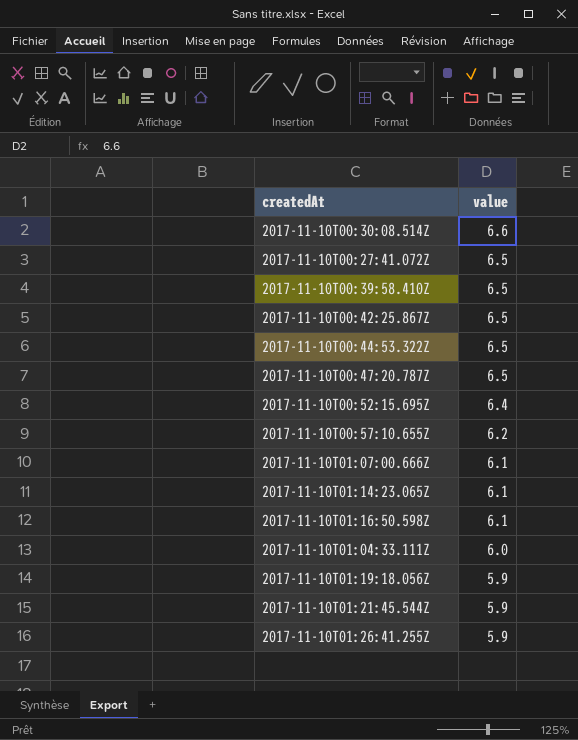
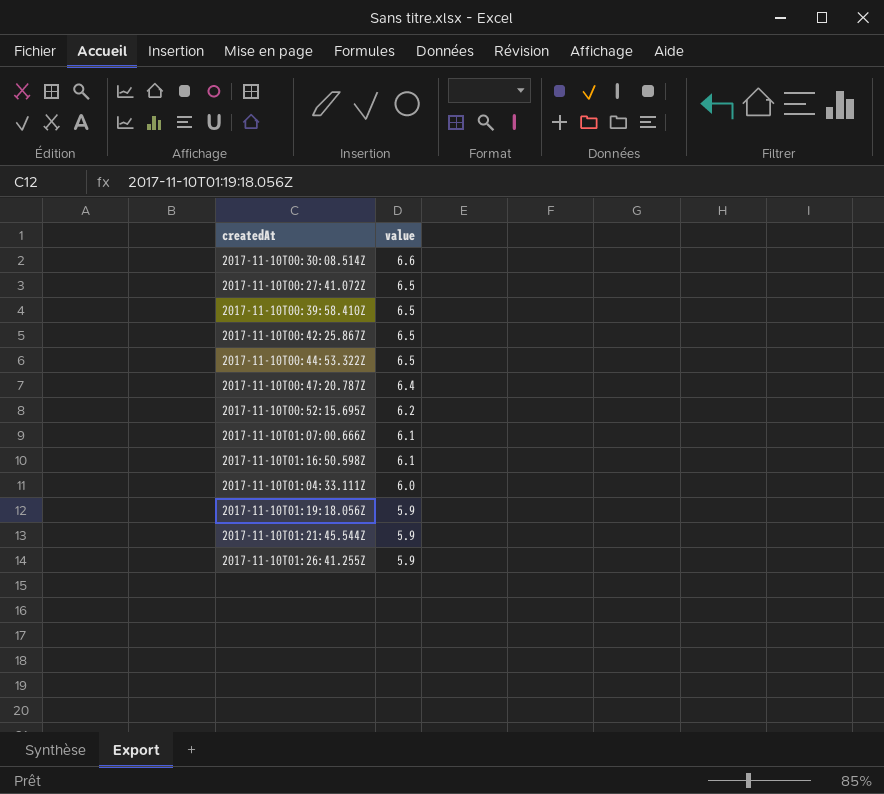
row 2017-11-10T00:57:10.655Z: 6.2 -> none
row 2017-11-10T01:14:23.065Z: 6.1 -> none
2017-11-10T00:47:20.787Z | value: 6.5 -> 6.4
2017-11-10T00:52:15.695Z | value: 6.4 -> 6.2

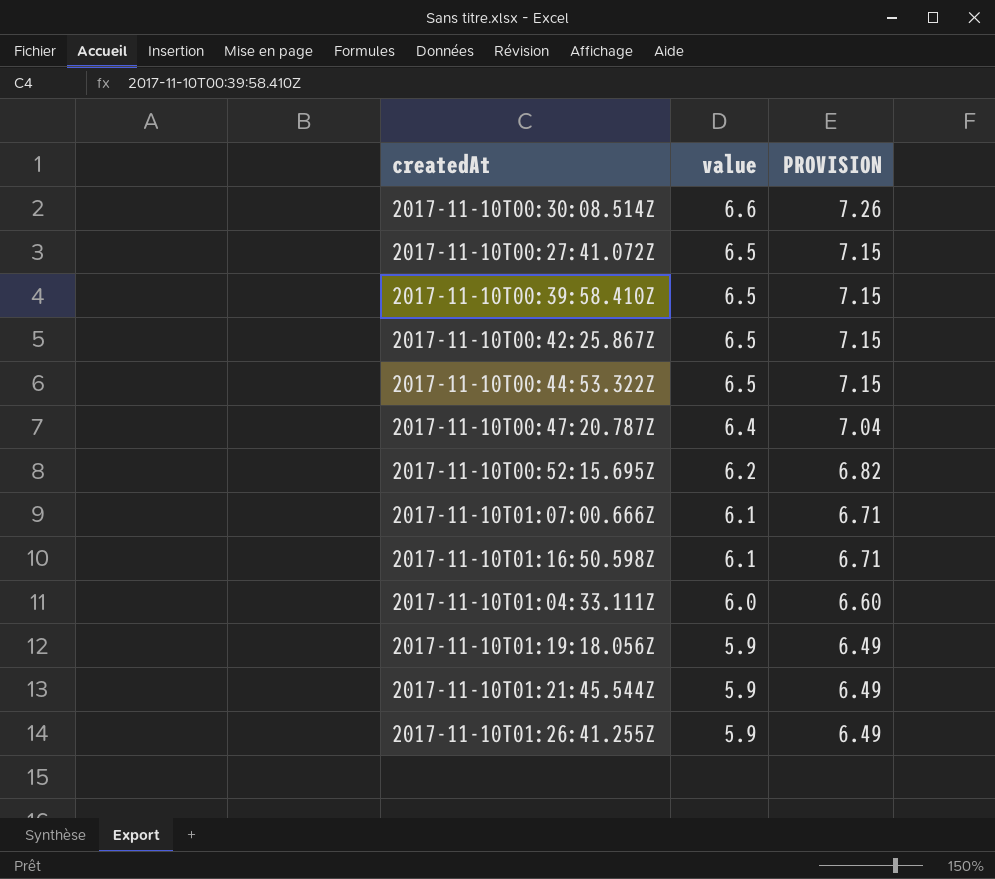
column PROVISION | formula: none -> [value] * 1.1

